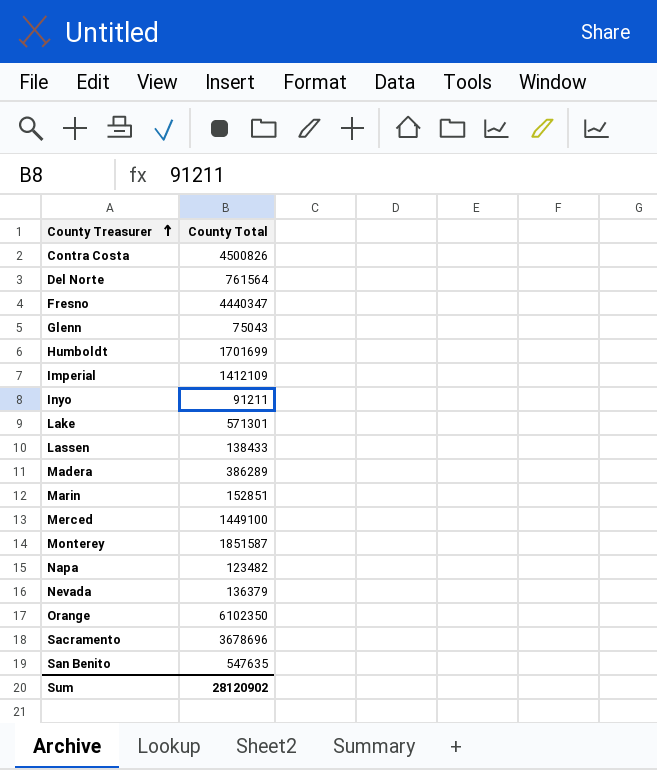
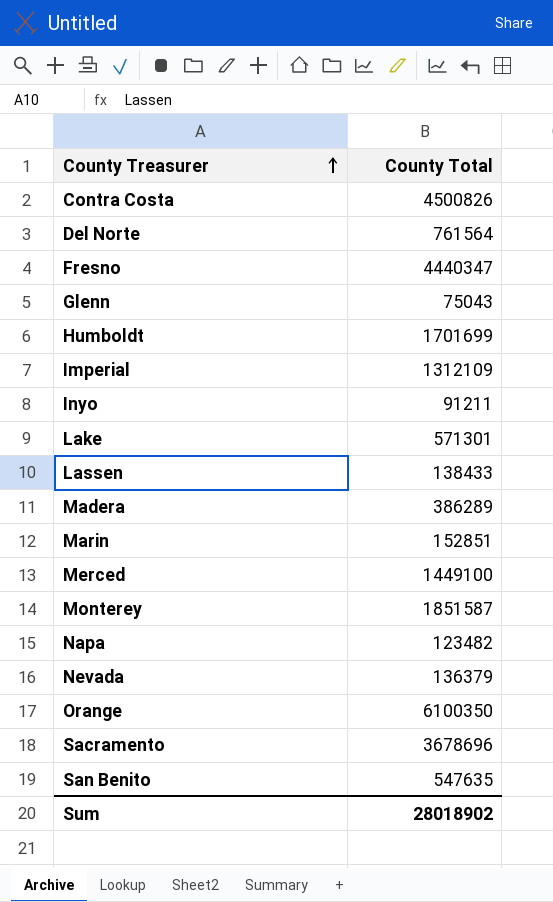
Imperial | County Total: 1412109 -> 1312109
Orange | County Total: 6102350 -> 6100350
Sum | County Total: 28120902 -> 28018902

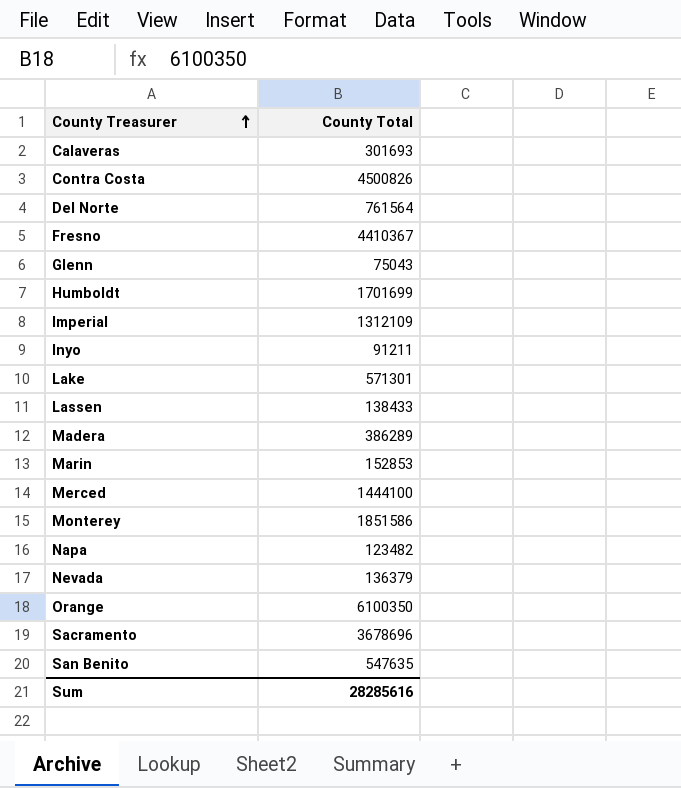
row Calaveras: none -> 301693
Fresno | County Total: 4440347 -> 4410367
Marin | County Total: 152851 -> 152853
Merced | County Total: 1449100 -> 1444100
Monterey | County Total: 1851587 -> 1851586
Sum | County Total: 28018902 -> 28285616

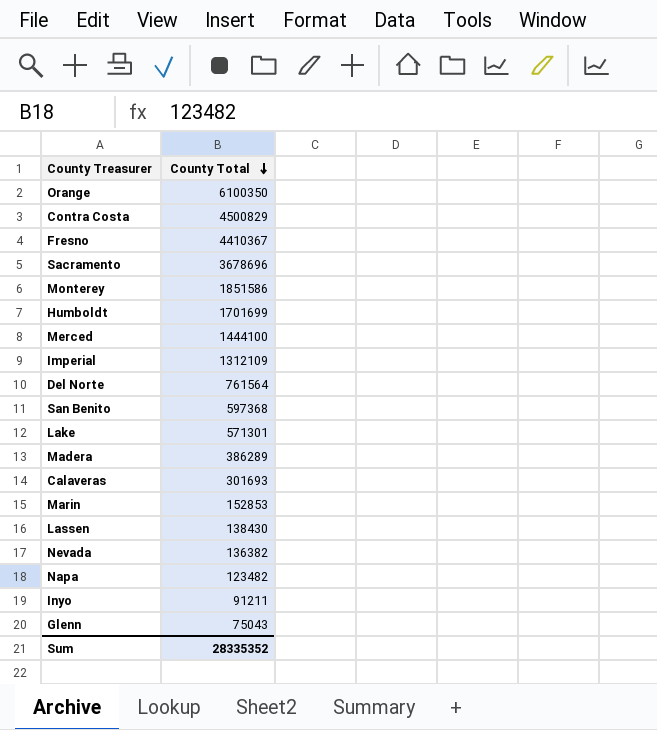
row order: County Treasurer ascending -> County Total descending
Contra Costa | County Total: 4500826 -> 4500829
San Benito | County Total: 547635 -> 597368
Lassen | County Total: 138433 -> 138430
Nevada | County Total: 136379 -> 136382
Sum | County Total: 28285616 -> 28335352

